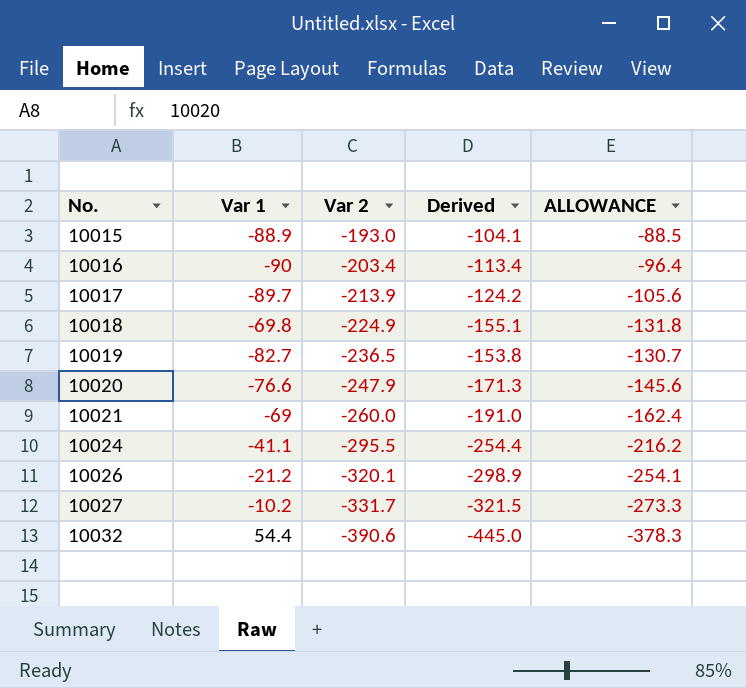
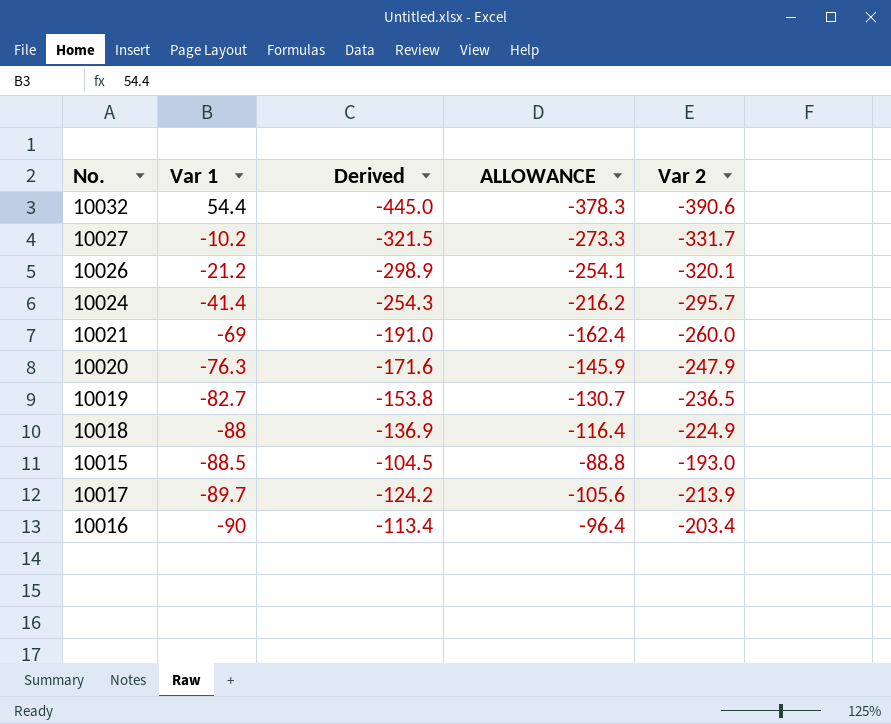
row order: No. ascending -> Var 1 descending
column Var 2 | position: 3 -> 5
10024 | Var 1: -41.1 -> -41.4
10024 | Derived: -254.4 -> -254.3
10024 | Var 2: -295.5 -> -295.7
10020 | Var 1: -76.6 -> -76.3
10020 | Derived: -171.3 -> -171.6
10020 | ALLOWANCE: -145.6 -> -145.9
10018 | Var 1: -69.8 -> -88
10018 | Derived: -155.1 -> -136.9
10018 | ALLOWANCE: -131.8 -> -116.4
10015 | Var 1: -88.9 -> -88.5
10015 | Derived: -104.1 -> -104.5
10015 | ALLOWANCE: -88.5 -> -88.8

